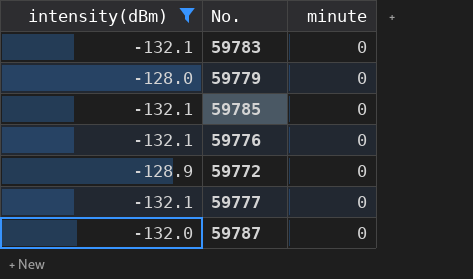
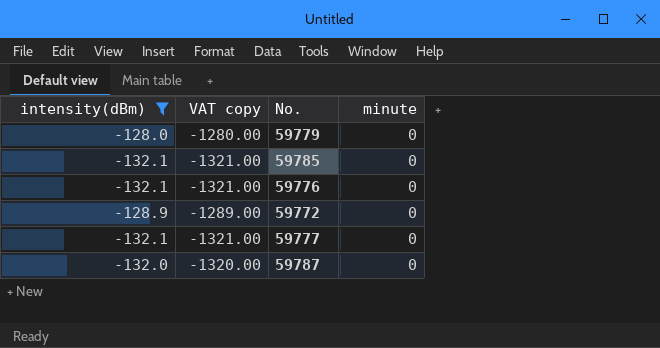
column VAT copy | formula: none -> [intensity(dBm)] * 10
row 59783: -132.1 | 0 -> none

